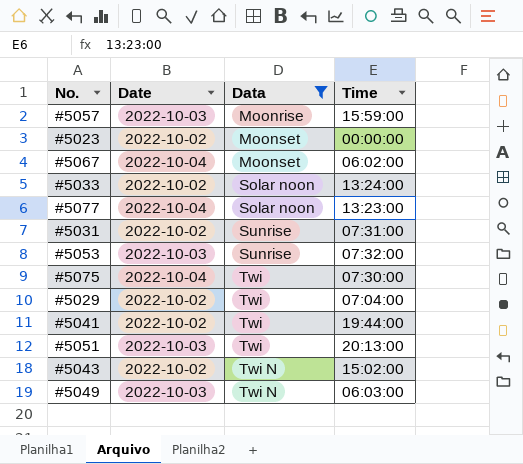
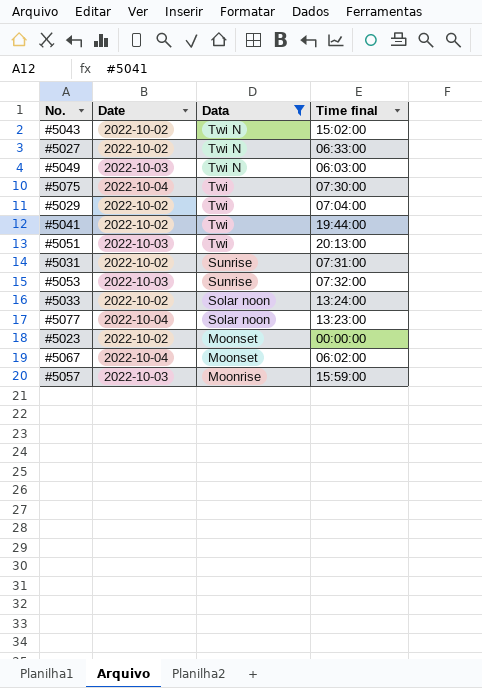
row order: Data ascending -> Data descending
column name: Time -> Time final
row #5027: none -> 2022-10-02 | Twi N | 06:33:00

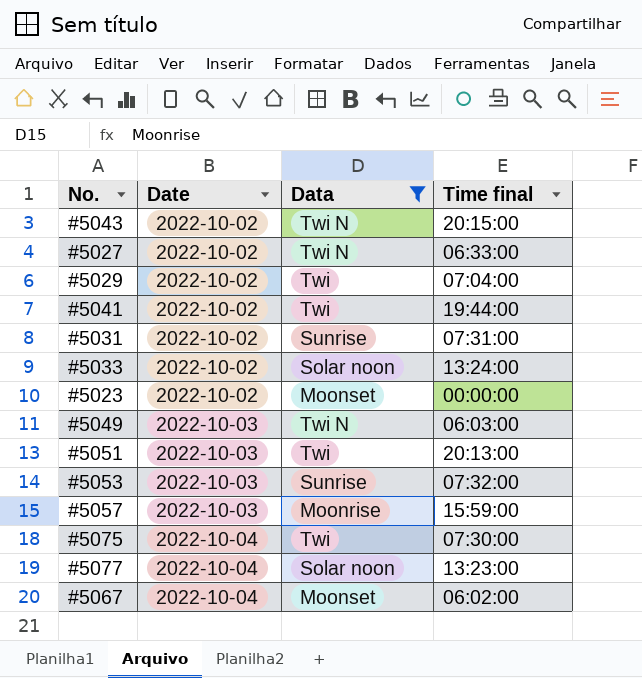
row order: Data descending -> Date ascending
#5043 | Time final: 15:02:00 -> 20:15:00

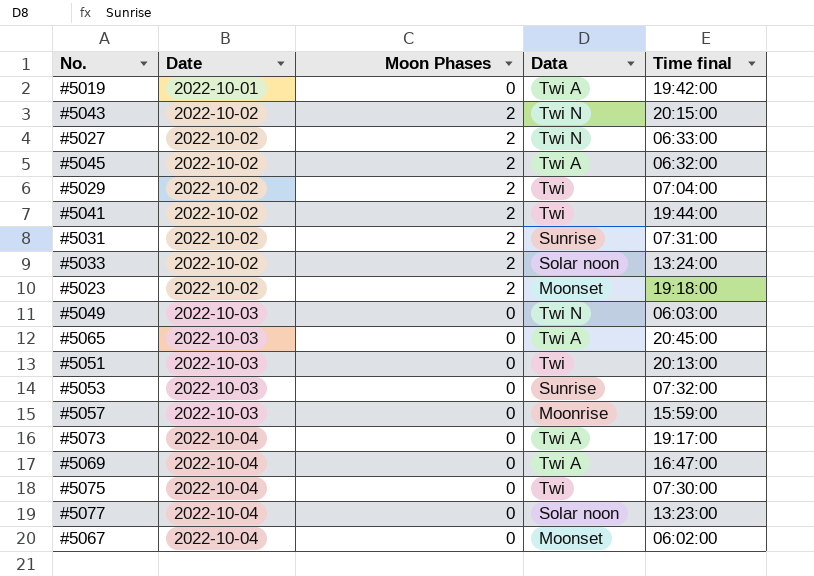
filter: Data != Twi A -> none
column Moon Phases | position: none -> 3
#5023 | Time final: 00:00:00 -> 19:18:00

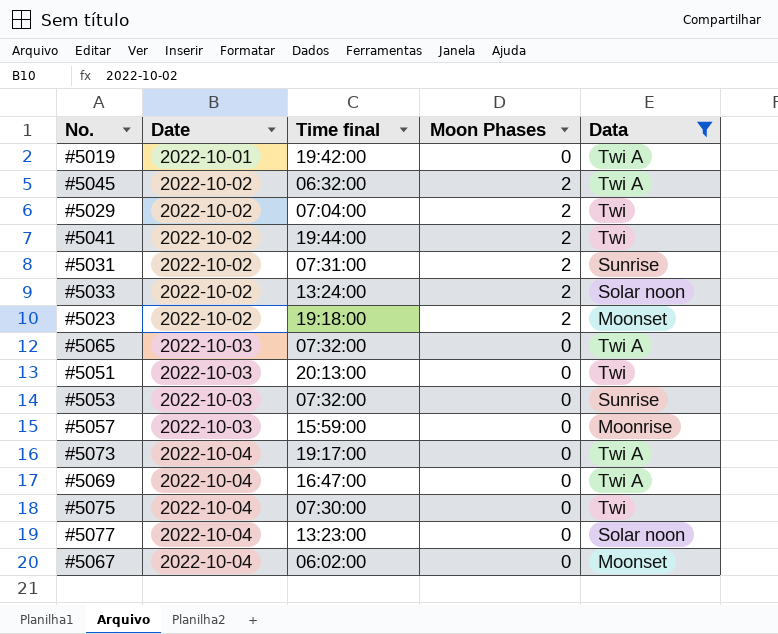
filter: none -> Data != Twi N
column Time final | position: 5 -> 3
#5065 | Time final: 20:45:00 -> 07:32:00

